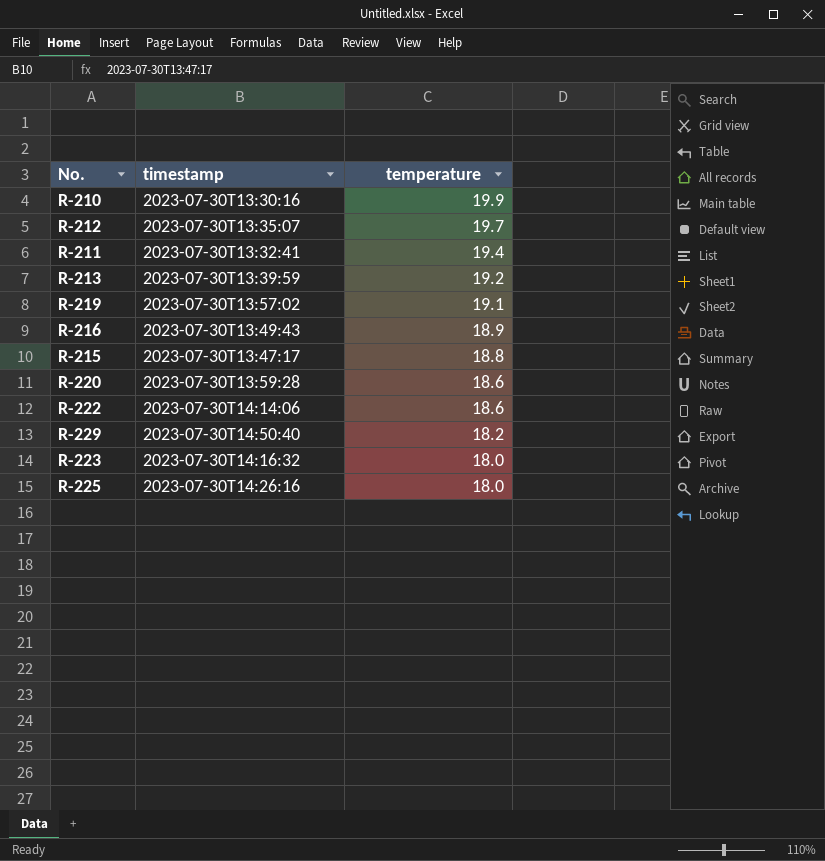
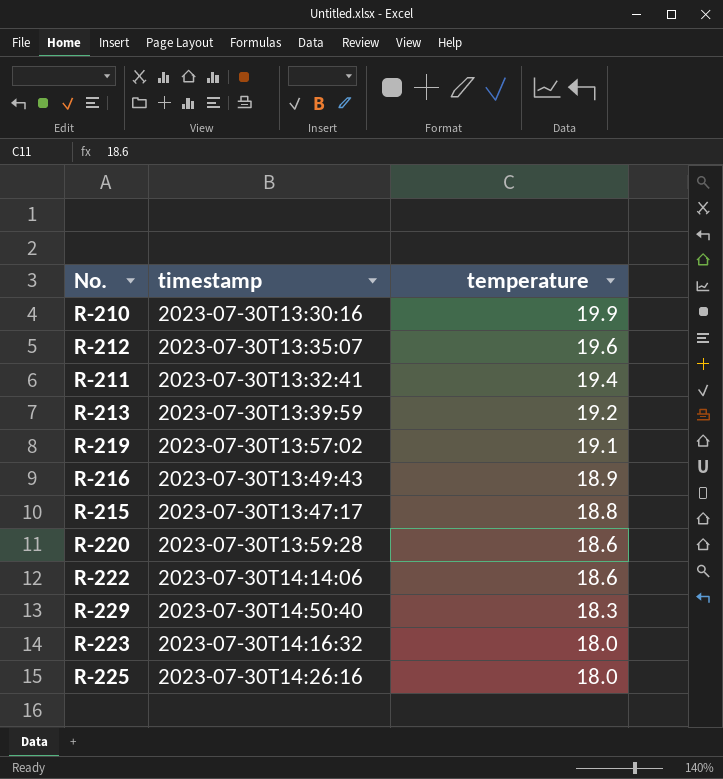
R-212 | temperature: 19.7 -> 19.6
R-229 | temperature: 18.2 -> 18.3

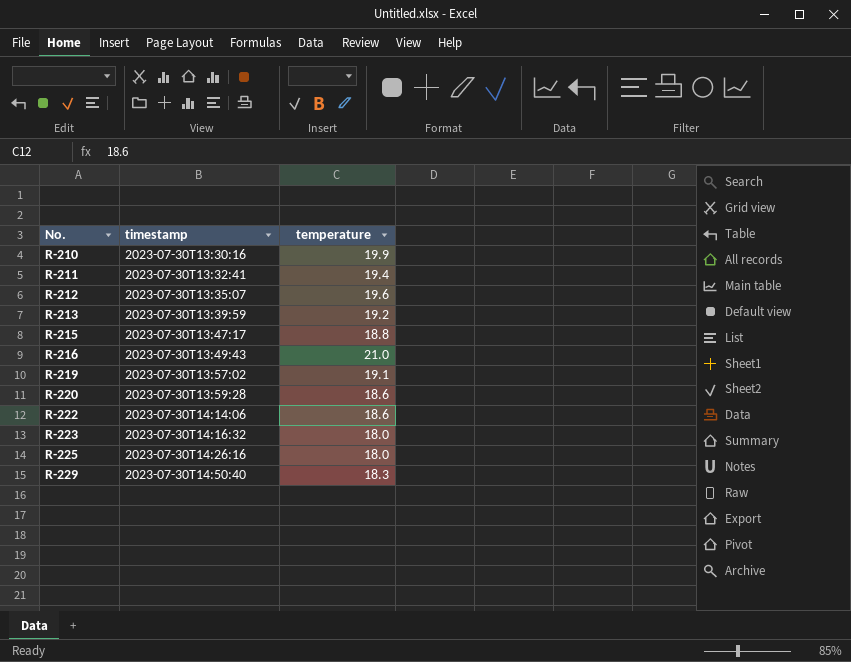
row order: temperature descending -> No. ascending
R-216 | temperature: 18.9 -> 21.0

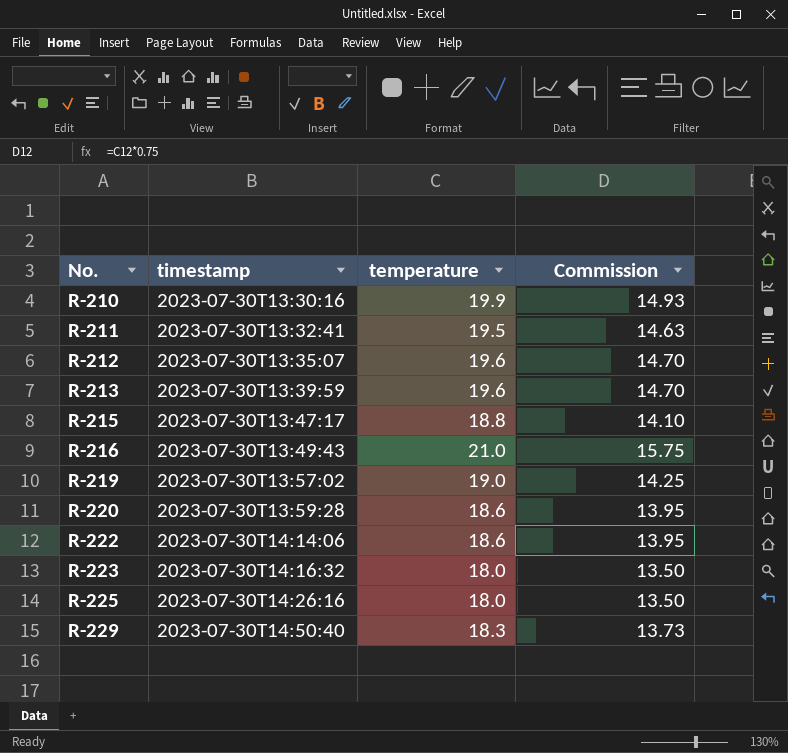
column Commission | formula: none -> [temperature] * 0.75
R-211 | temperature: 19.4 -> 19.5
R-213 | temperature: 19.2 -> 19.6
R-219 | temperature: 19.1 -> 19.0

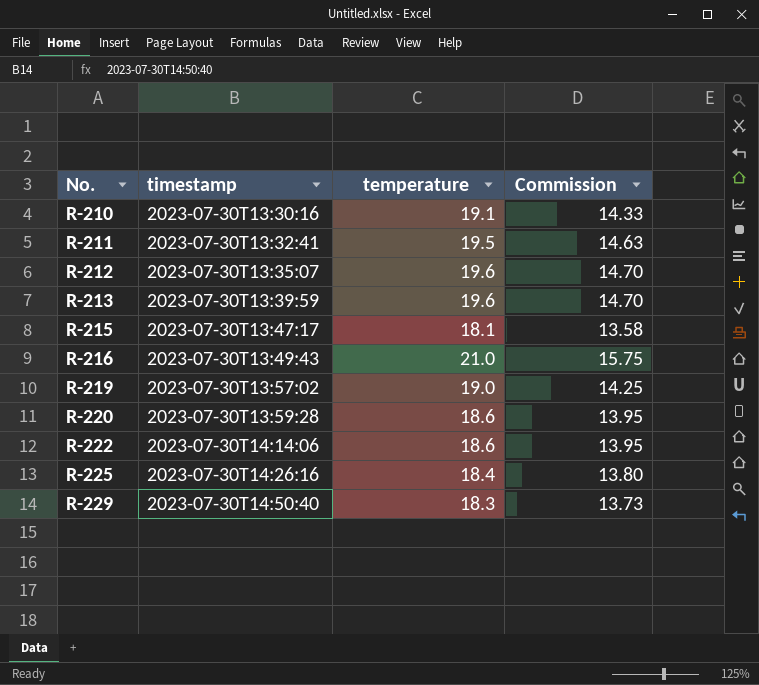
row R-223: 2023-07-30T14:16:32 | 18.0 | 13.50 -> none
R-210 | temperature: 19.9 -> 19.1
R-210 | Commission: 14.93 -> 14.33
R-215 | temperature: 18.8 -> 18.1
R-215 | Commission: 14.10 -> 13.58
R-225 | temperature: 18.0 -> 18.4
R-225 | Commission: 13.50 -> 13.80

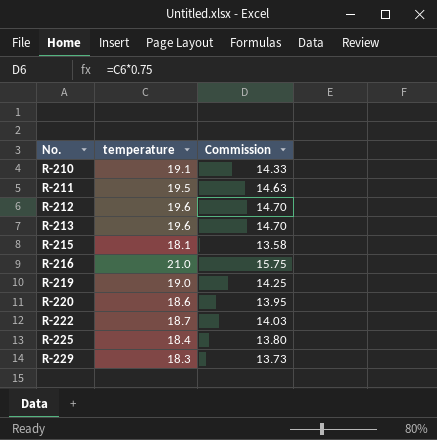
column timestamp | position: 2 -> none
R-222 | temperature: 18.6 -> 18.7
R-222 | Commission: 13.95 -> 14.03

